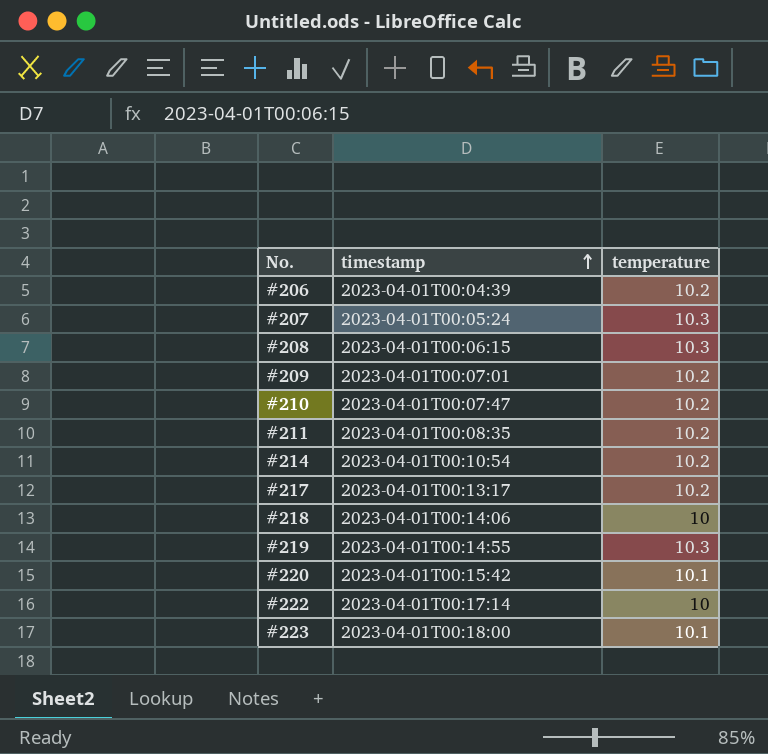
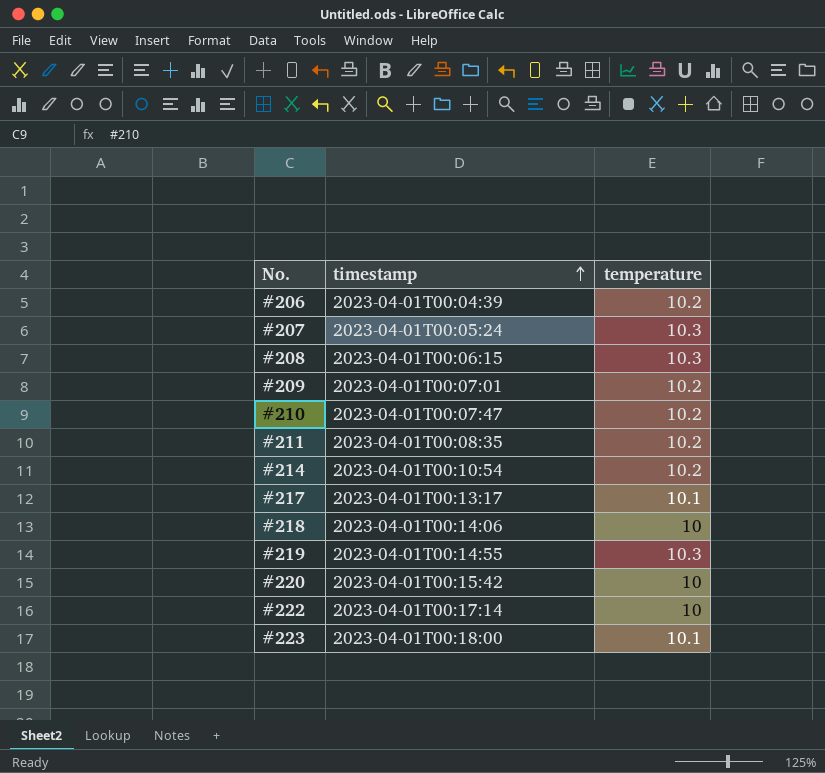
#217 | temperature: 10.2 -> 10.1
#220 | temperature: 10.1 -> 10

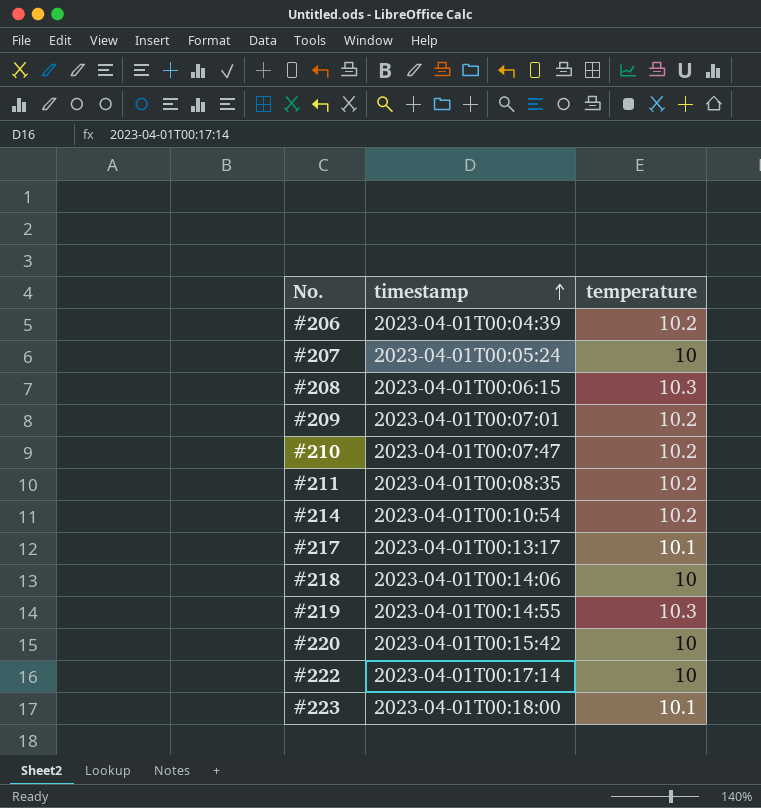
#207 | temperature: 10.3 -> 10

